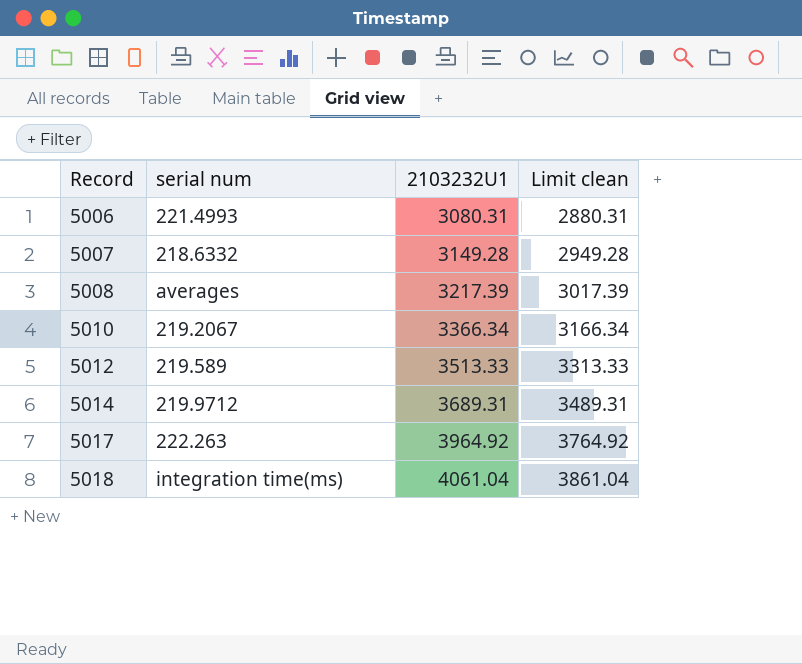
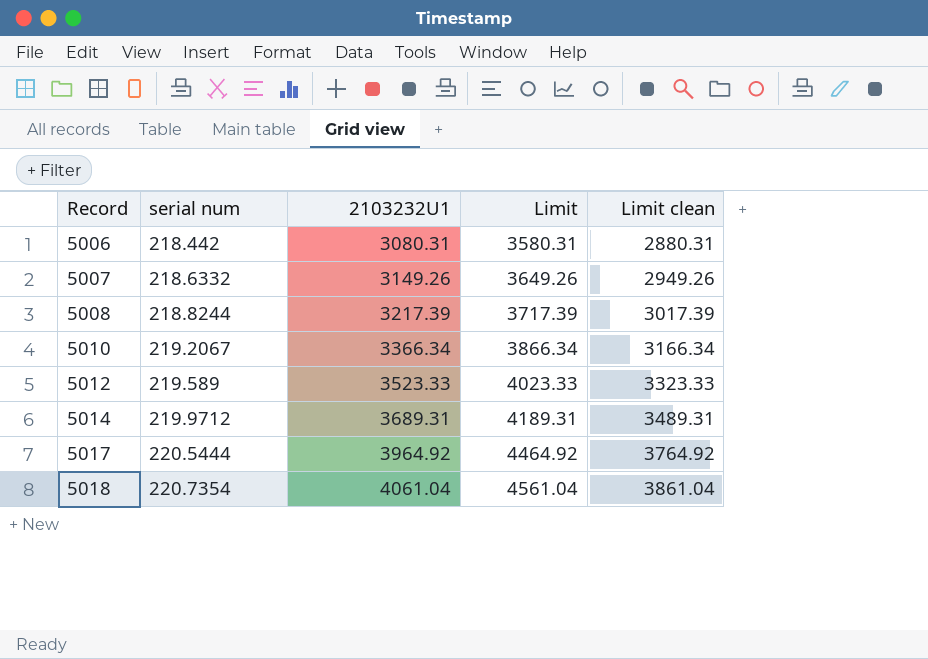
column Limit | formula: none -> [2103232U1] + 500
5006 | serial num: 221.4993 -> 218.442
5007 | 2103232U1: 3149.28 -> 3149.26
5007 | Limit clean: 2949.28 -> 2949.26
5008 | serial num: averages -> 218.8244
5012 | 2103232U1: 3513.33 -> 3523.33
5012 | Limit clean: 3313.33 -> 3323.33
5017 | serial num: 222.263 -> 220.5444
5018 | serial num: integration time(ms) -> 220.7354

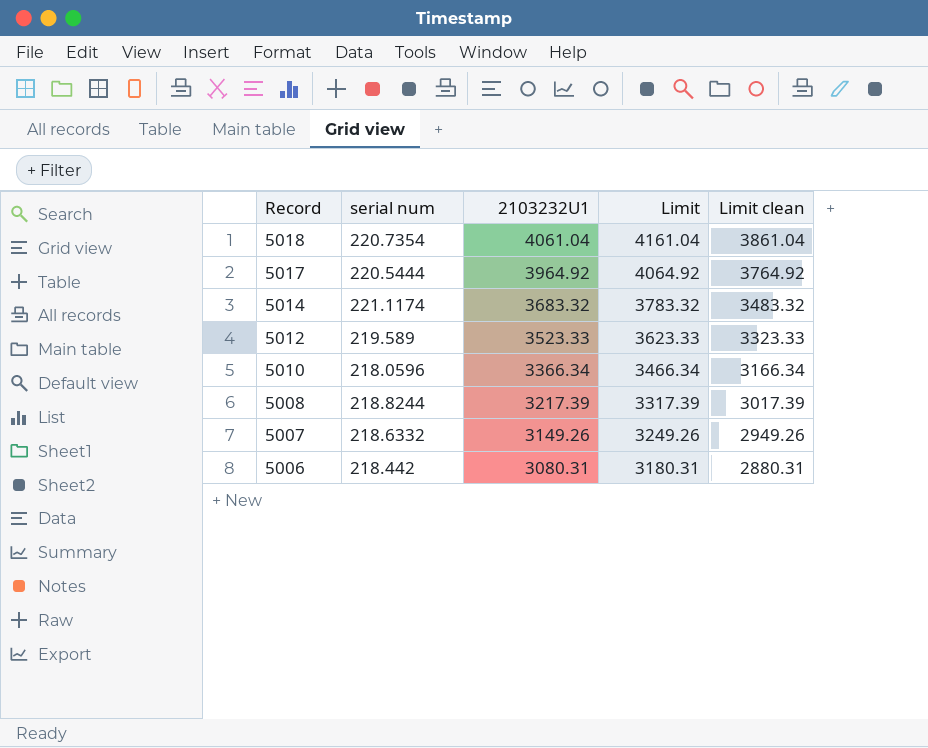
row order: Record ascending -> Record descending
column Limit | formula: [2103232U1] + 500 -> [2103232U1] + 100
5014 | serial num: 219.9712 -> 221.1174
5014 | 2103232U1: 3689.31 -> 3683.32
5014 | Limit clean: 3489.31 -> 3483.32
5010 | serial num: 219.2067 -> 218.0596

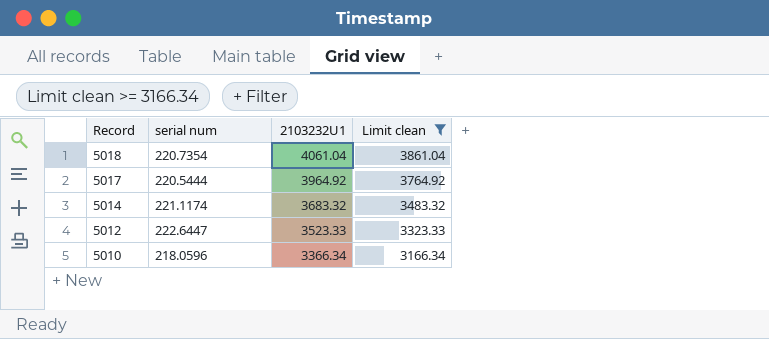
filter: none -> Limit clean >= 3166.34
column Limit | formula: [2103232U1] + 100 -> none
5012 | serial num: 219.589 -> 222.6447

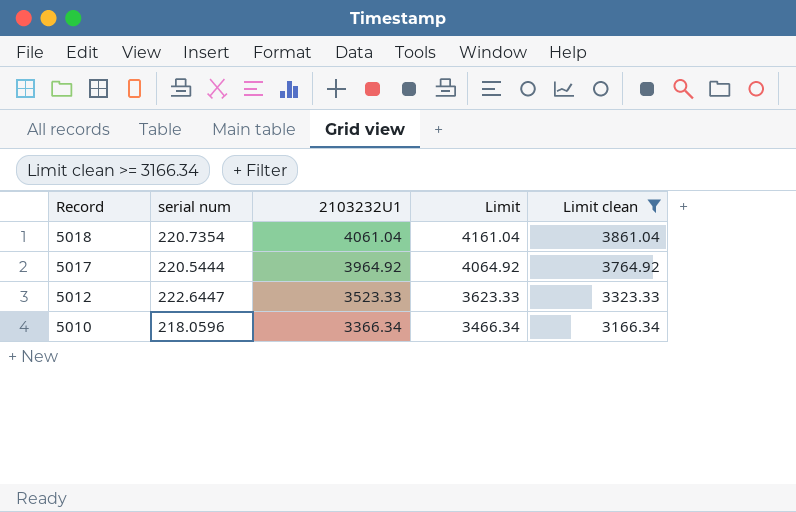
column Limit | formula: none -> [2103232U1] + 100
row 5014: 221.1174 | 3683.32 | 3483.32 -> none

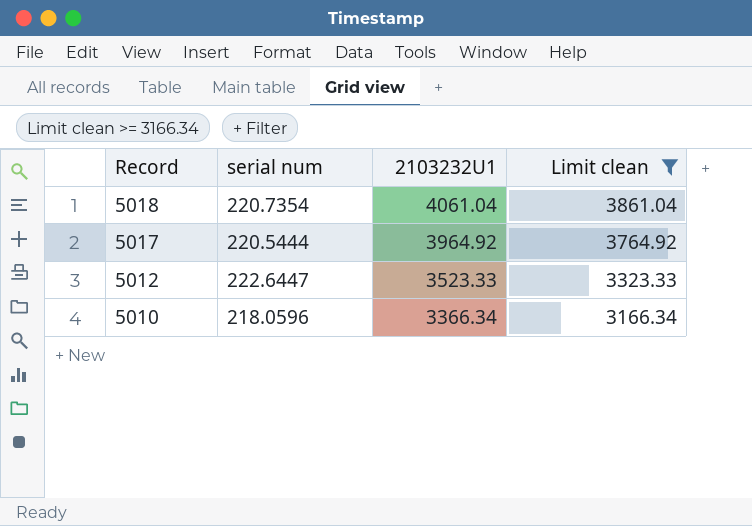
column Limit | formula: [2103232U1] + 100 -> none

